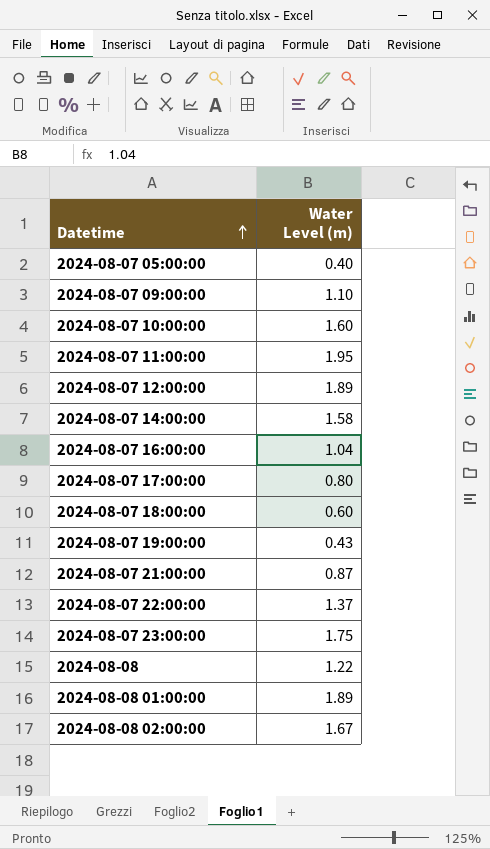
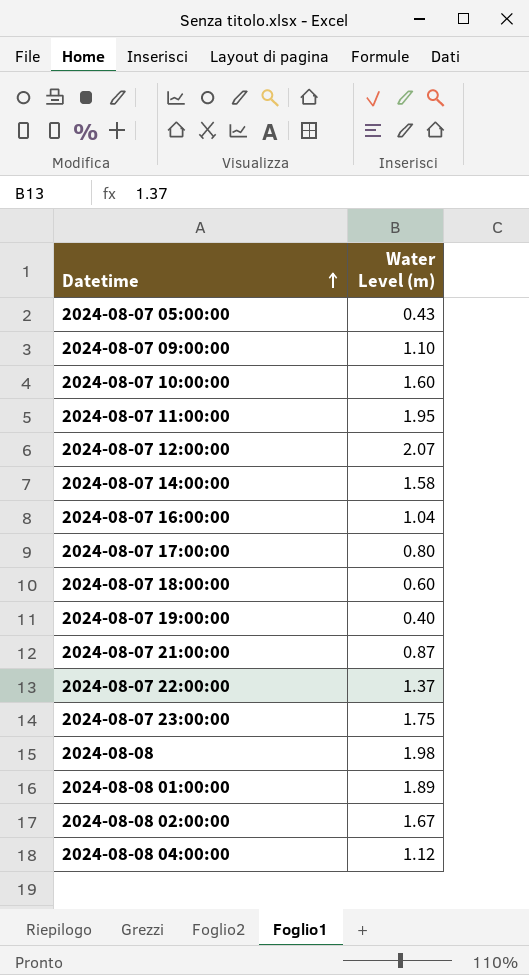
2024-08-07 05:00:00 | Water Level (m): 0.40 -> 0.43
2024-08-07 12:00:00 | Water Level (m): 1.89 -> 2.07
2024-08-07 19:00:00 | Water Level (m): 0.43 -> 0.40
2024-08-08 | Water Level (m): 1.22 -> 1.98
row 2024-08-08 04:00:00: none -> 1.12

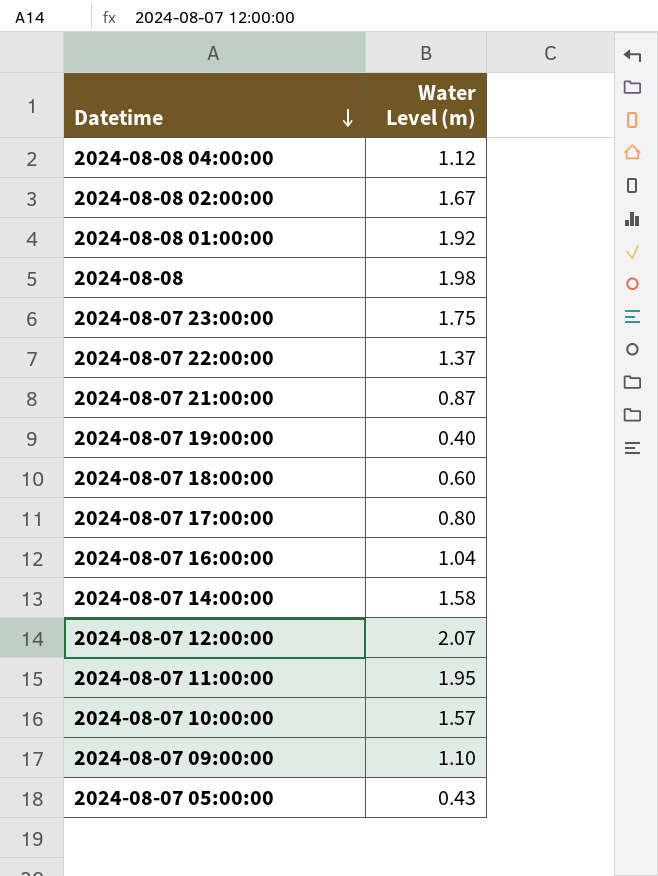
row order: Datetime ascending -> Datetime descending
2024-08-08 01:00:00 | Water Level (m): 1.89 -> 1.92
2024-08-07 10:00:00 | Water Level (m): 1.60 -> 1.57

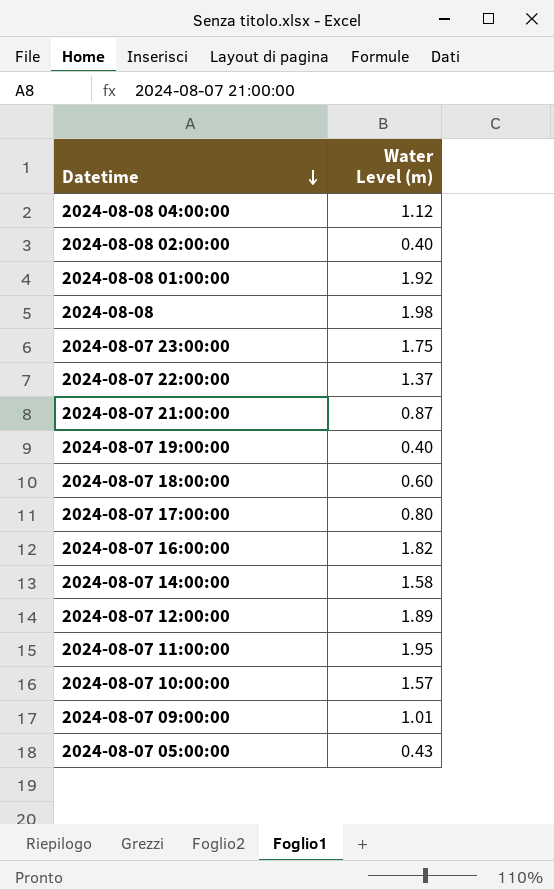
2024-08-08 02:00:00 | Water Level (m): 1.67 -> 0.40
2024-08-07 16:00:00 | Water Level (m): 1.04 -> 1.82
2024-08-07 12:00:00 | Water Level (m): 2.07 -> 1.89
2024-08-07 09:00:00 | Water Level (m): 1.10 -> 1.01

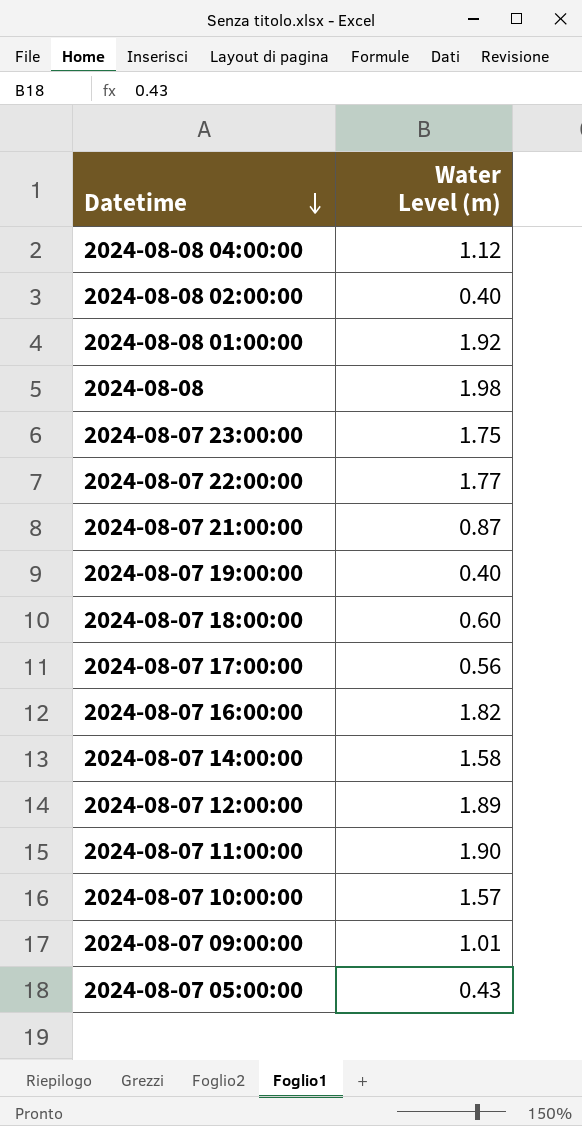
2024-08-07 22:00:00 | Water Level (m): 1.37 -> 1.77
2024-08-07 17:00:00 | Water Level (m): 0.80 -> 0.56
2024-08-07 11:00:00 | Water Level (m): 1.95 -> 1.90

